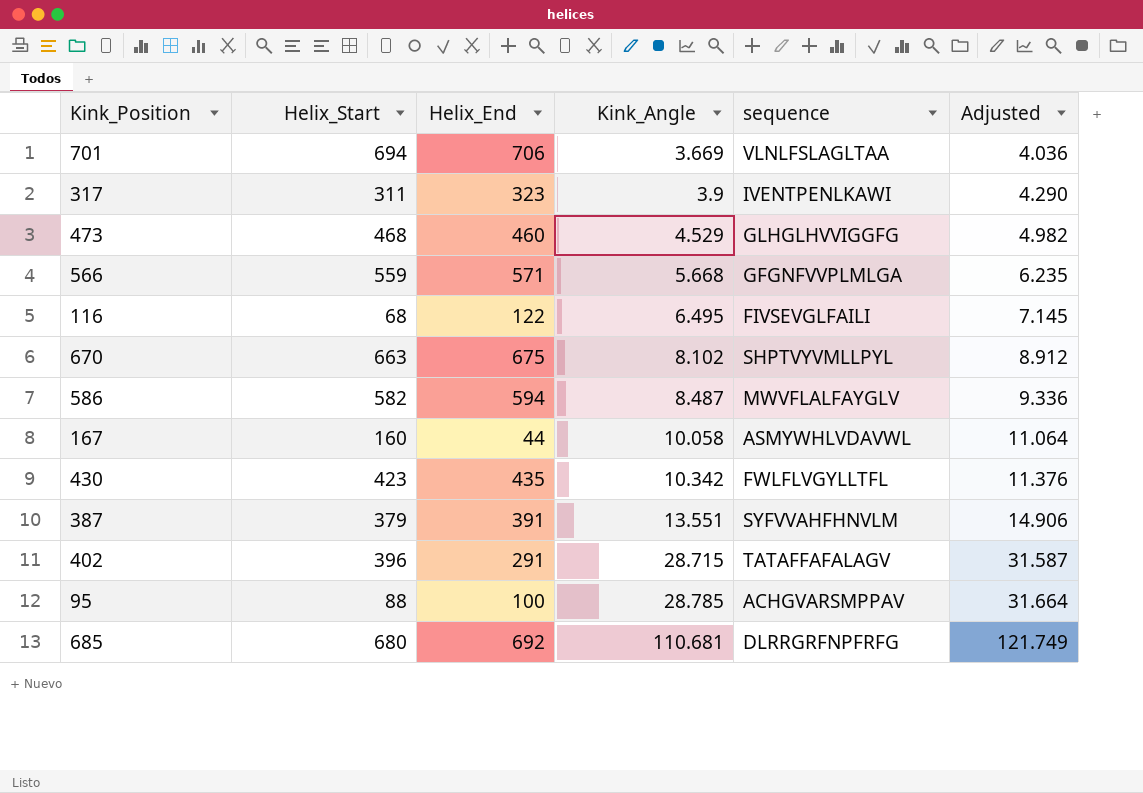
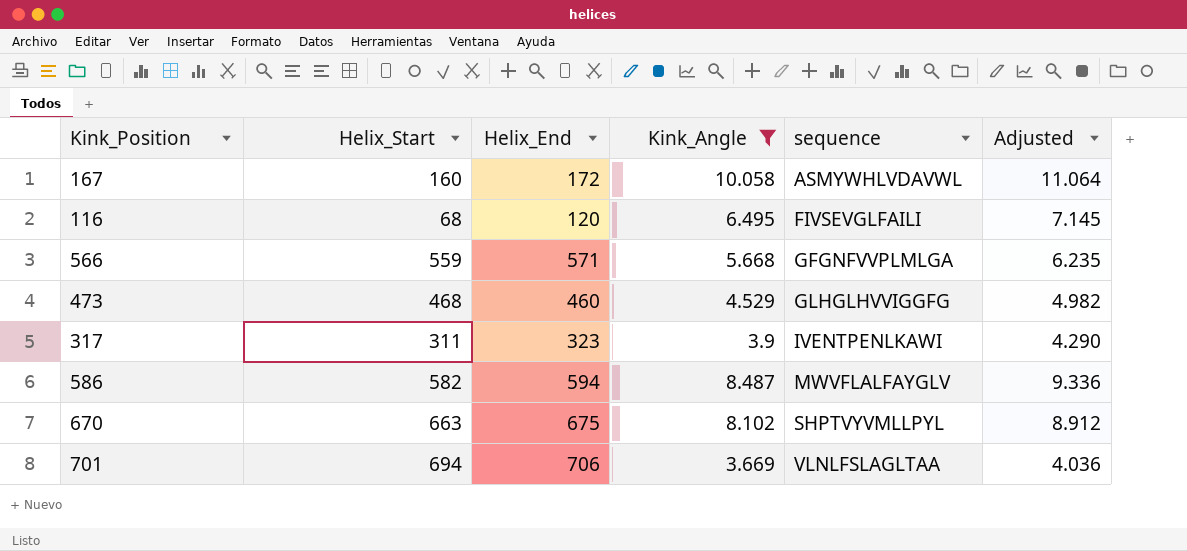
filter: none -> Kink_Angle <= 10.058
row order: Kink_Angle ascending -> sequence ascending
167 | Helix_End: 44 -> 172
116 | Helix_End: 122 -> 120

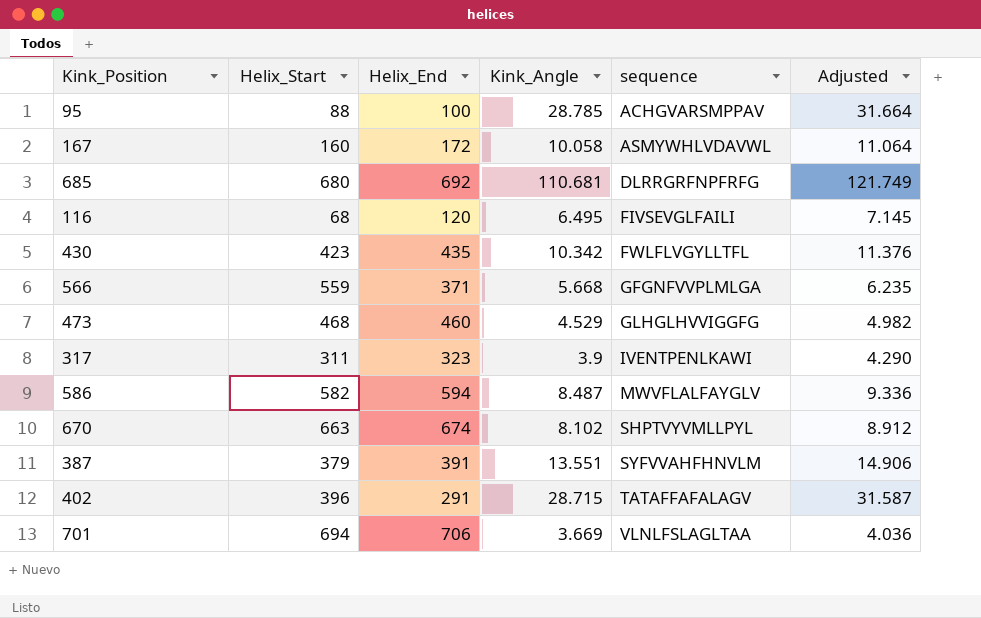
filter: Kink_Angle <= 10.058 -> none
566 | Helix_End: 571 -> 371
670 | Helix_End: 675 -> 674

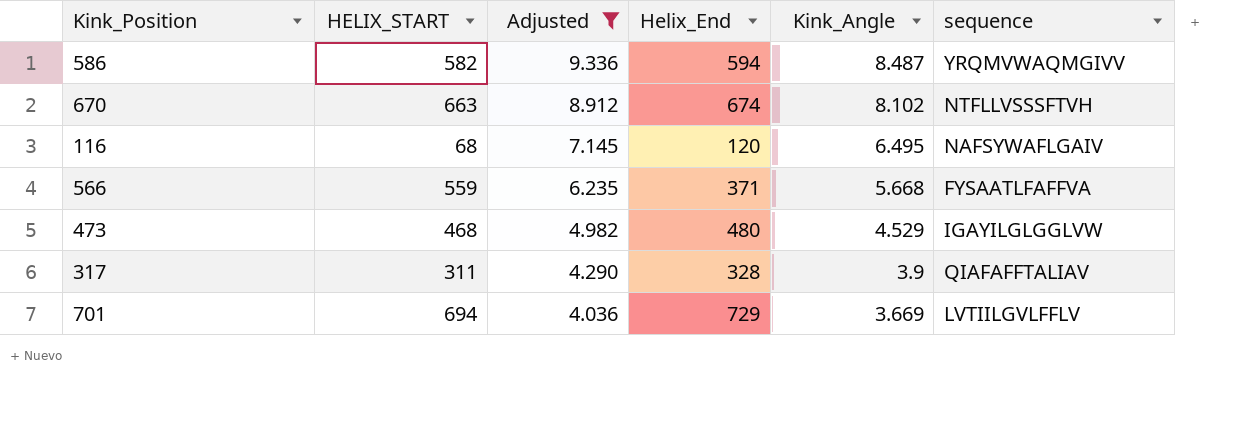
filter: none -> Adjusted <= 9.336
row order: sequence ascending -> Adjusted descending
column name: Helix_Start -> HELIX_START
column Adjusted | position: 6 -> 3
586 | sequence: MWVFLALFAYGLV -> YRQMVWAQMGIVV
670 | sequence: SHPTVYVMLLPYL -> NTFLLVSSSFTVH
116 | sequence: FIVSEVGLFAILI -> NAFSYWAFLGAIV
566 | sequence: GFGNFVVPLMLGA -> FYSAATLFAFFVA
473 | Helix_End: 460 -> 480
473 | sequence: GLHGLHVVIGGFG -> IGAYILGLGGLVW
317 | Helix_End: 323 -> 328
317 | sequence: IVENTPENLKAWI -> QIAFAFFTALIAV
701 | Helix_End: 706 -> 729
701 | sequence: VLNLFSLAGLTAA -> LVTIILGVLFFLV

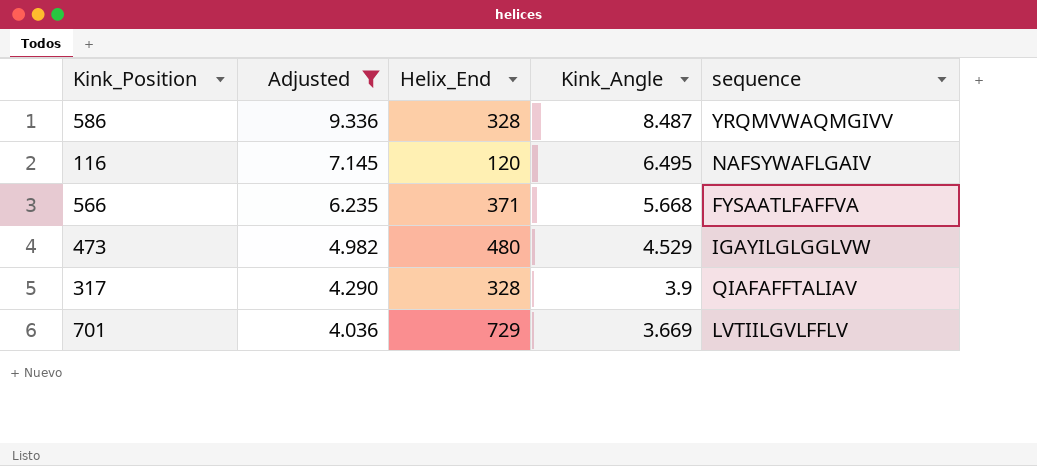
column HELIX_START | position: 2 -> none
row 670: 663 | 8.912 | 674 | 8.102 | NTFLLVSSSFTVH -> none
586 | Helix_End: 594 -> 328

